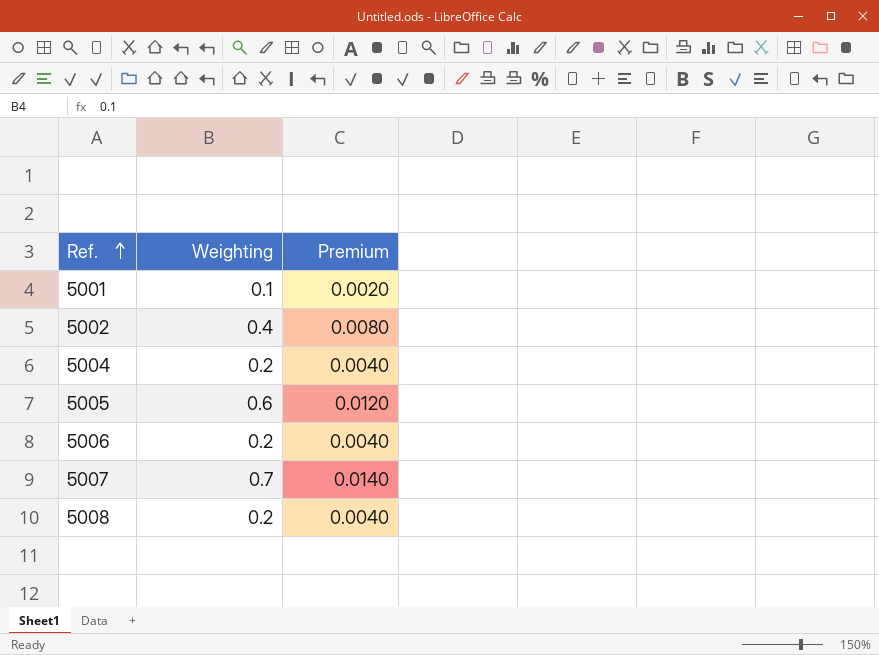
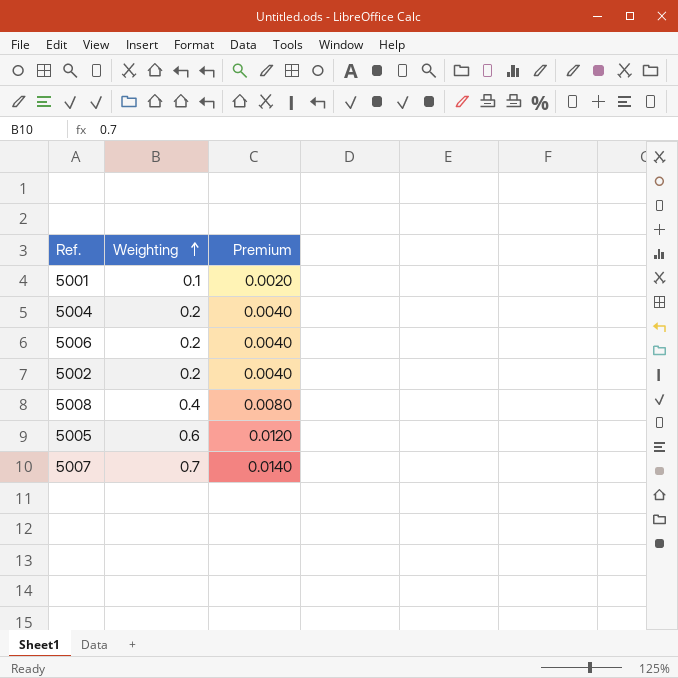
row order: Ref. ascending -> Weighting ascending
5002 | Weighting: 0.4 -> 0.2
5002 | Premium: 0.0080 -> 0.0040
5008 | Weighting: 0.2 -> 0.4
5008 | Premium: 0.0040 -> 0.0080

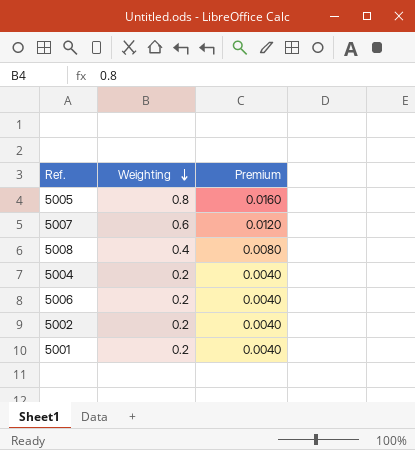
row order: Weighting ascending -> Weighting descending
5005 | Weighting: 0.6 -> 0.8
5005 | Premium: 0.0120 -> 0.0160
5007 | Weighting: 0.7 -> 0.6
5007 | Premium: 0.0140 -> 0.0120
5001 | Weighting: 0.1 -> 0.2
5001 | Premium: 0.0020 -> 0.0040

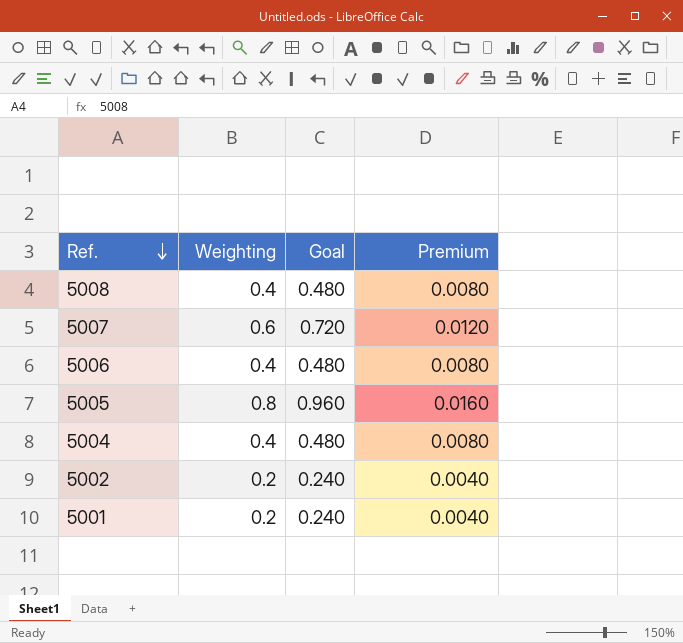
row order: Weighting descending -> Ref. descending
column Goal | formula: none -> [Weighting] * 1.2
5006 | Weighting: 0.2 -> 0.4
5006 | Premium: 0.0040 -> 0.0080
5004 | Weighting: 0.2 -> 0.4
5004 | Premium: 0.0040 -> 0.0080

